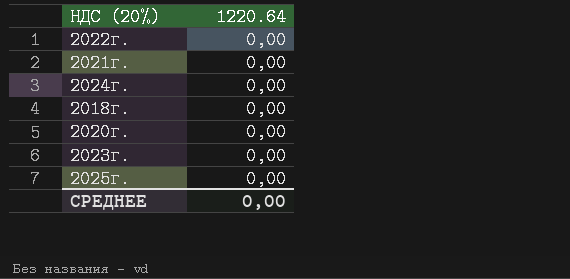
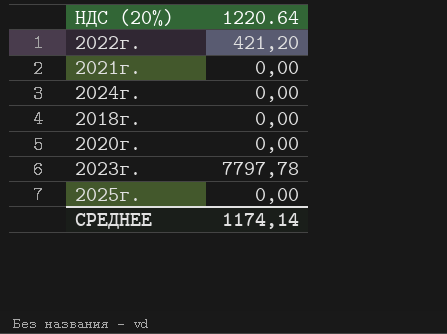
2022г. | 1220.64: 0,00 -> 421,20
2023г. | 1220.64: 0,00 -> 7797,78
СРЕДНЕЕ | 1220.64: 0,00 -> 1174,14

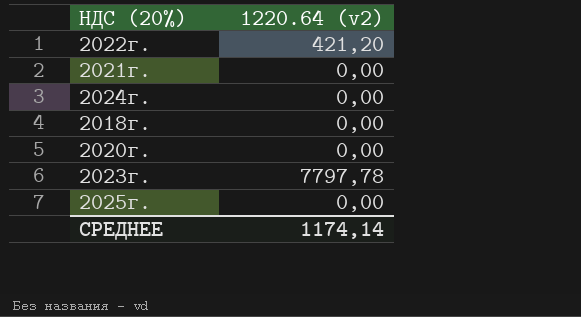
column name: 1220.64 -> 1220.64 (v2)

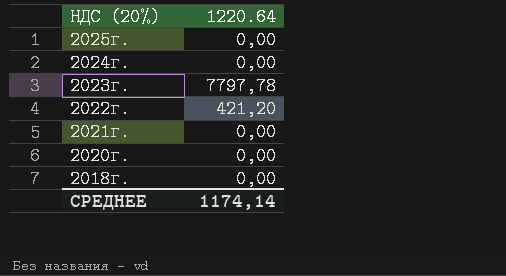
row order: none -> НДС (20%) descending
column name: 1220.64 (v2) -> 1220.64

